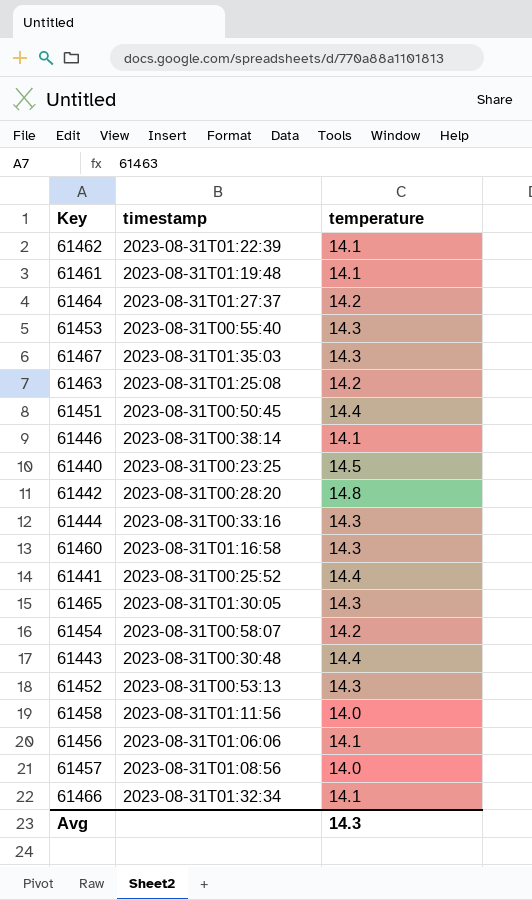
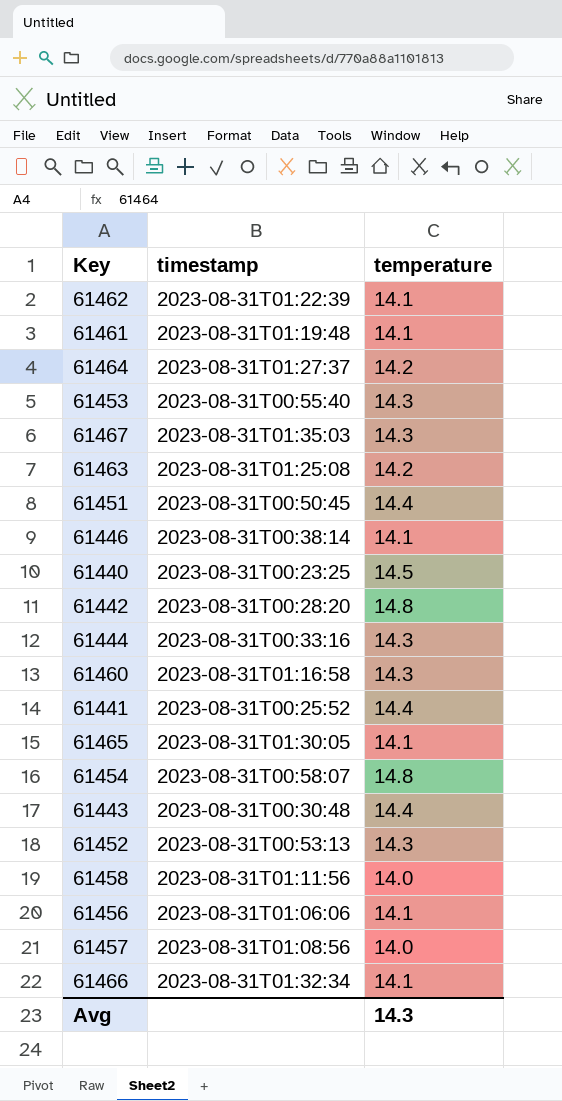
61465 | temperature: 14.3 -> 14.1
61454 | temperature: 14.2 -> 14.8

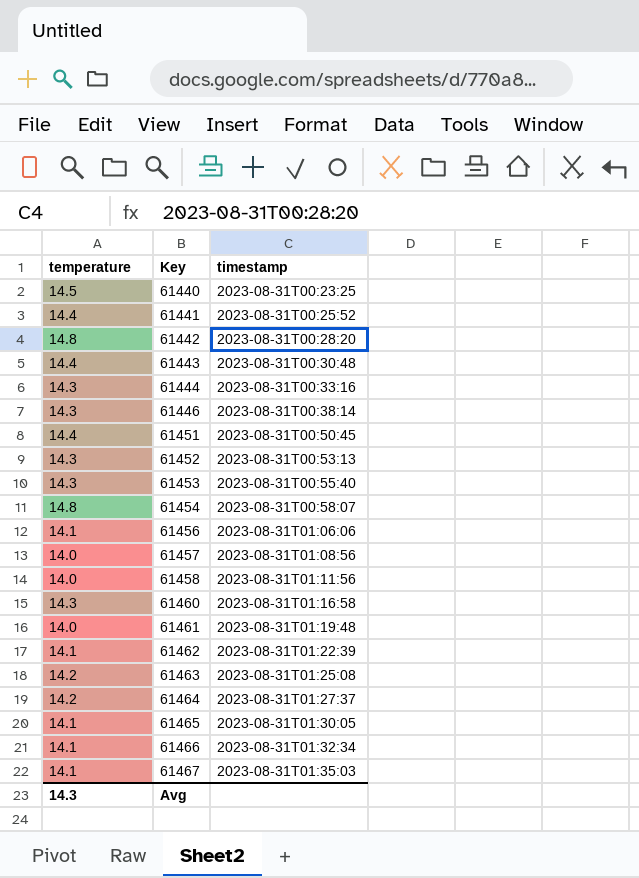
row order: none -> Key ascending
column temperature | position: 3 -> 1
61446 | temperature: 14.1 -> 14.3
61461 | temperature: 14.1 -> 14.0
61467 | temperature: 14.3 -> 14.1

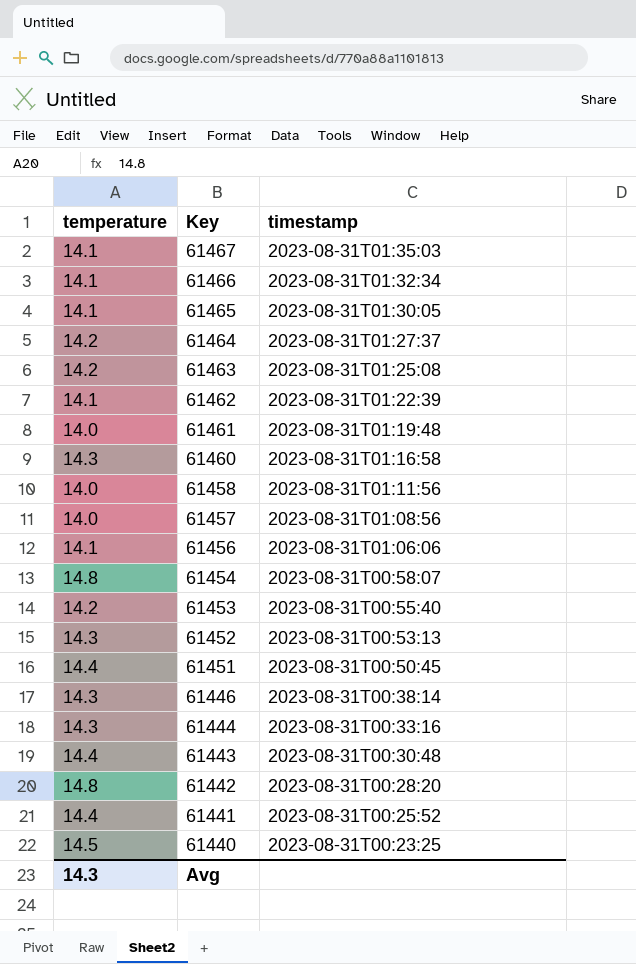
row order: Key ascending -> Key descending
61453 | temperature: 14.3 -> 14.2

